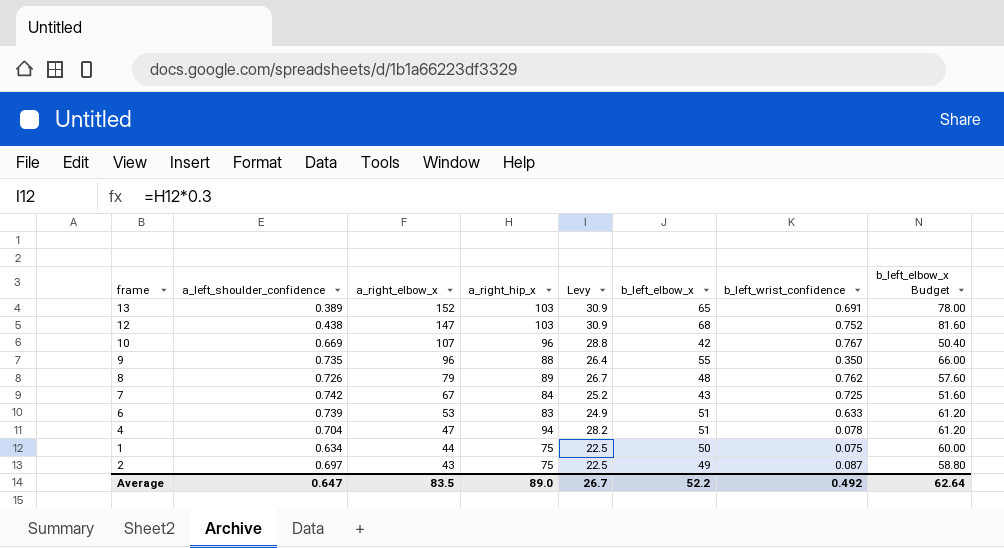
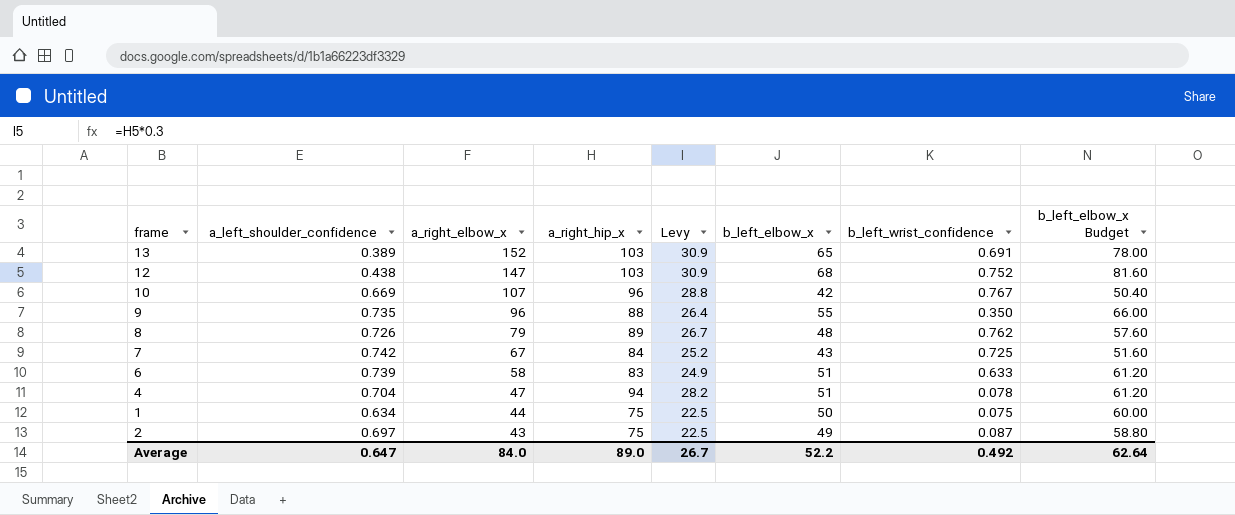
6 | a_right_elbow_x: 53 -> 58
Average | a_right_elbow_x: 83.5 -> 84.0

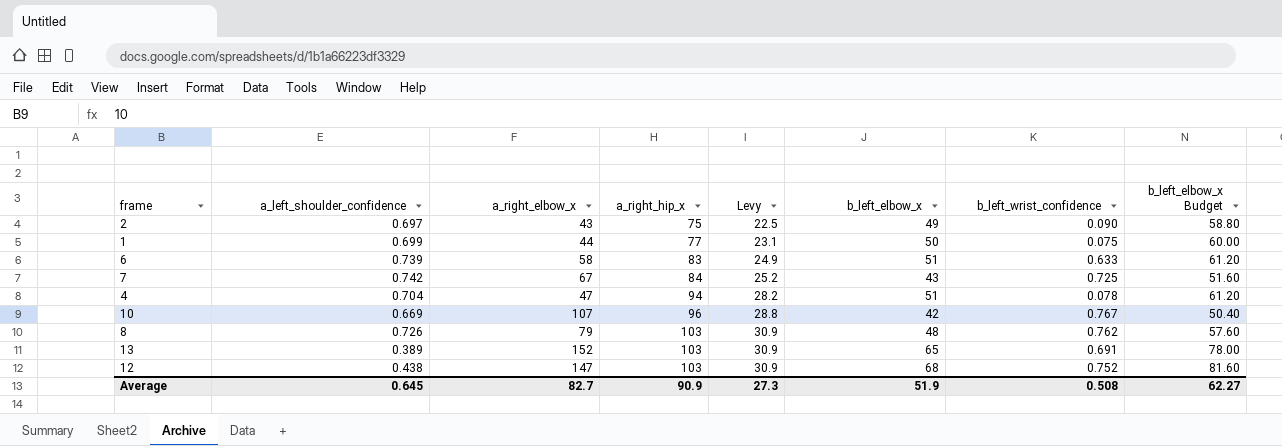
row order: a_right_elbow_x descending -> a_right_hip_x ascending
row 9: 0.735 | 96 | 88 | 26.4 | 55 | 0.350 | 66.00 -> none
2 | b_left_wrist_confidence: 0.087 -> 0.090
1 | a_left_shoulder_confidence: 0.634 -> 0.699
1 | a_right_hip_x: 75 -> 77
1 | Levy: 22.5 -> 23.1
8 | a_right_hip_x: 89 -> 103
8 | Levy: 26.7 -> 30.9
Average | a_left_shoulder_confidence: 0.647 -> 0.645
Average | a_right_elbow_x: 84.0 -> 82.7
Average | a_right_hip_x: 89.0 -> 90.9
Average | Levy: 26.7 -> 27.3
Average | b_left_elbow_x: 52.2 -> 51.9
Average | b_left_wrist_confidence: 0.492 -> 0.508
Average | b_left_elbow_x Budget: 62.64 -> 62.27

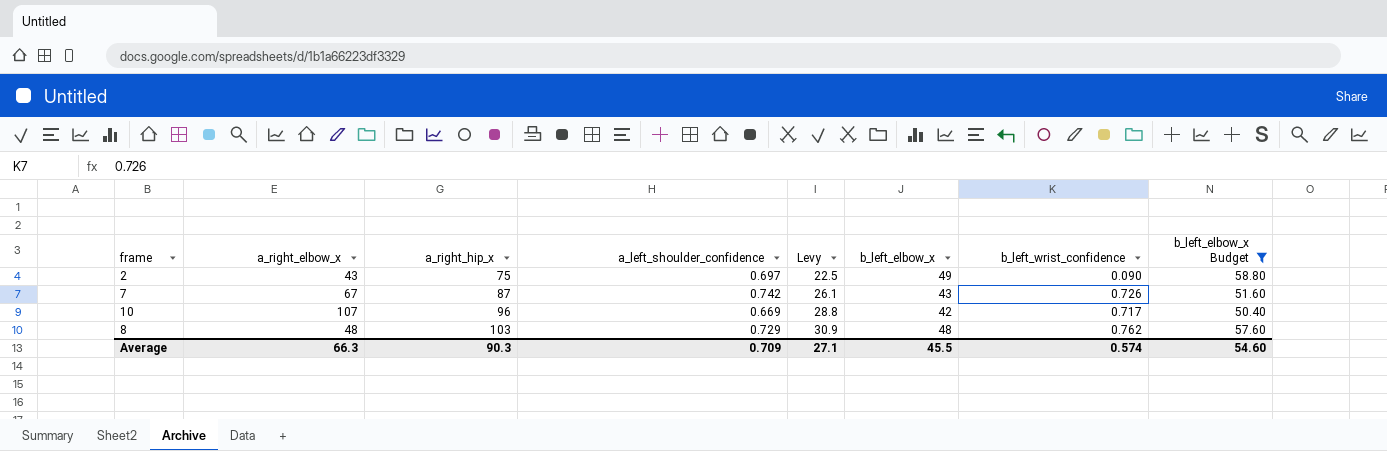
filter: none -> b_left_elbow_x Budget <= 58.80
column a_left_shoulder_confidence | position: 2 -> 4
7 | a_right_hip_x: 84 -> 87
7 | Levy: 25.2 -> 26.1
7 | b_left_wrist_confidence: 0.725 -> 0.726
10 | b_left_wrist_confidence: 0.767 -> 0.717
8 | a_right_elbow_x: 79 -> 48
8 | a_left_shoulder_confidence: 0.726 -> 0.729
Average | a_right_elbow_x: 82.7 -> 66.3
Average | a_right_hip_x: 90.9 -> 90.3
Average | a_left_shoulder_confidence: 0.645 -> 0.709
Average | Levy: 27.3 -> 27.1
Average | b_left_elbow_x: 51.9 -> 45.5
Average | b_left_wrist_confidence: 0.508 -> 0.574
Average | b_left_elbow_x Budget: 62.27 -> 54.60

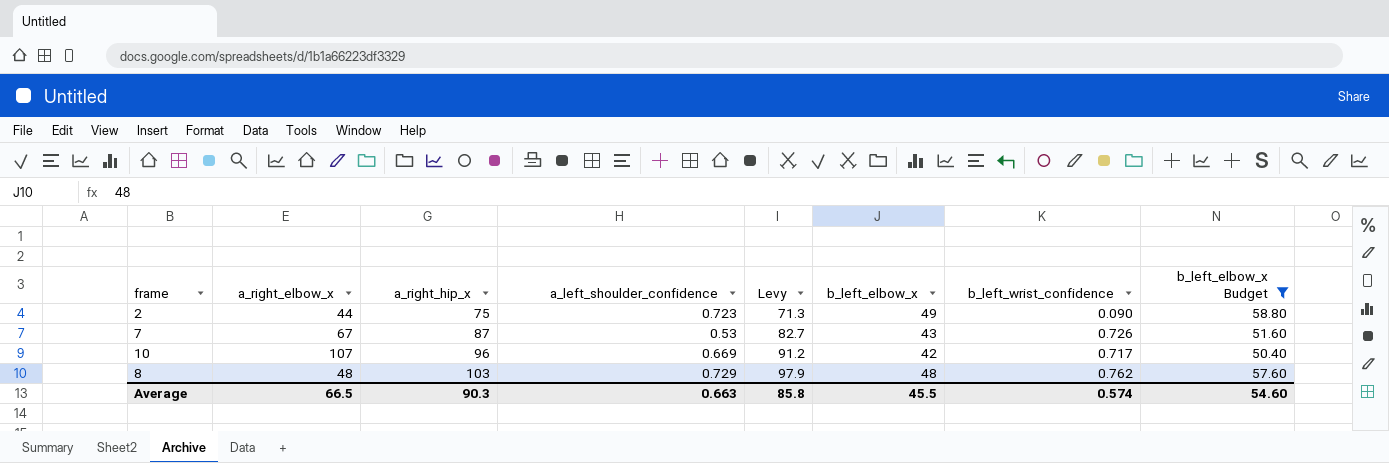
column Levy | formula: [a_right_hip_x] * 0.3 -> [a_right_hip_x] * 0.95
2 | a_right_elbow_x: 43 -> 44
2 | a_left_shoulder_confidence: 0.697 -> 0.723
7 | a_left_shoulder_confidence: 0.742 -> 0.53
Average | a_right_elbow_x: 66.3 -> 66.5
Average | a_left_shoulder_confidence: 0.709 -> 0.663
Average | Levy: 27.1 -> 85.8

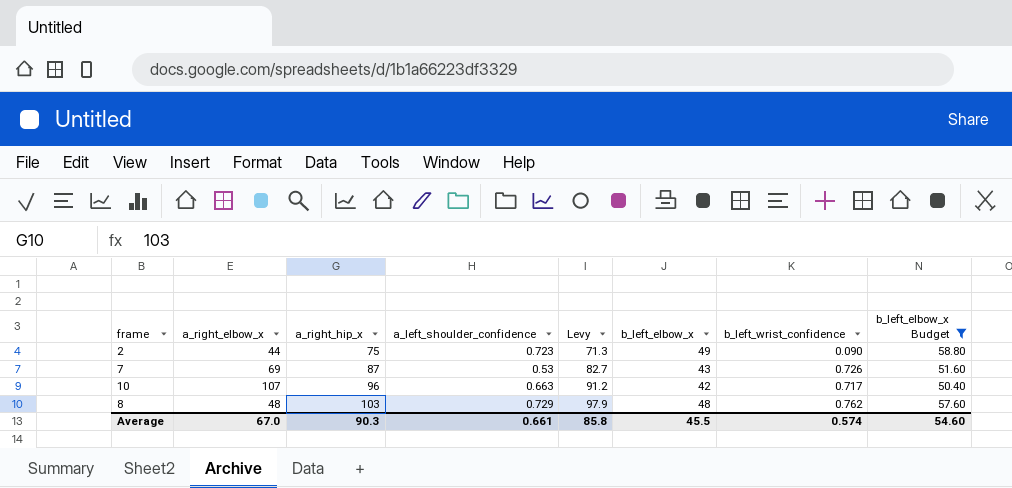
7 | a_right_elbow_x: 67 -> 69
10 | a_left_shoulder_confidence: 0.669 -> 0.663
Average | a_right_elbow_x: 66.5 -> 67.0
Average | a_left_shoulder_confidence: 0.663 -> 0.661

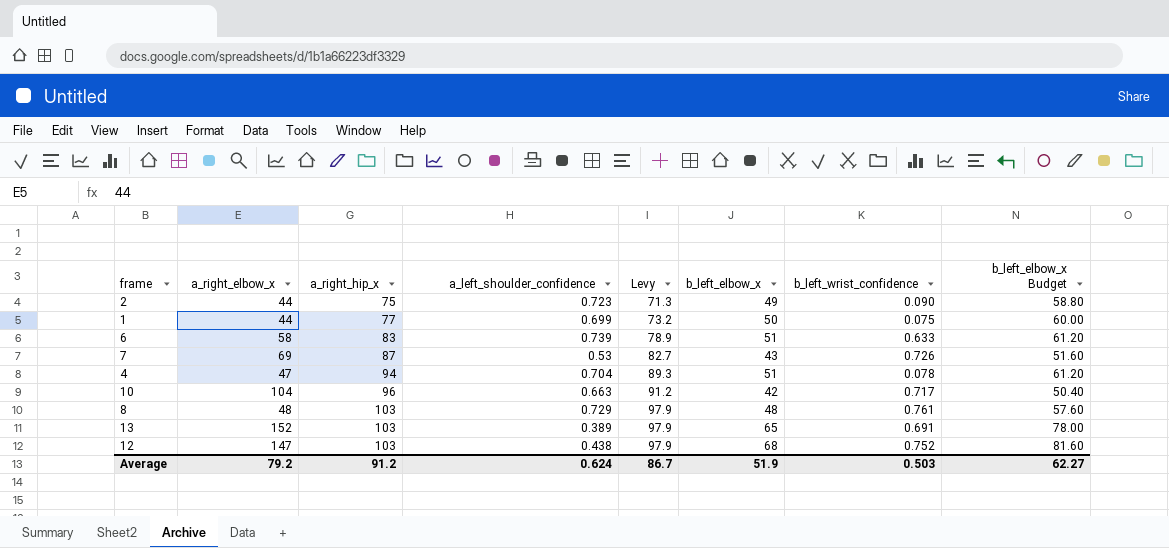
filter: b_left_elbow_x Budget <= 58.80 -> none
10 | a_right_elbow_x: 107 -> 104
8 | b_left_wrist_confidence: 0.762 -> 0.761
Average | a_right_elbow_x: 67.0 -> 79.2
Average | a_right_hip_x: 90.3 -> 91.2
Average | a_left_shoulder_confidence: 0.661 -> 0.624
Average | Levy: 85.8 -> 86.7
Average | b_left_elbow_x: 45.5 -> 51.9
Average | b_left_wrist_confidence: 0.574 -> 0.503
Average | b_left_elbow_x Budget: 54.60 -> 62.27

